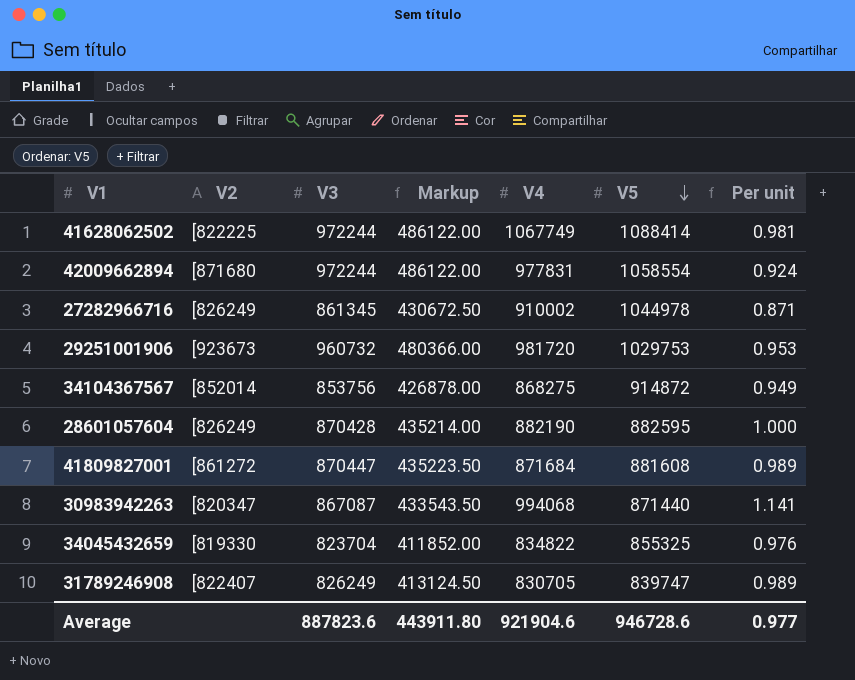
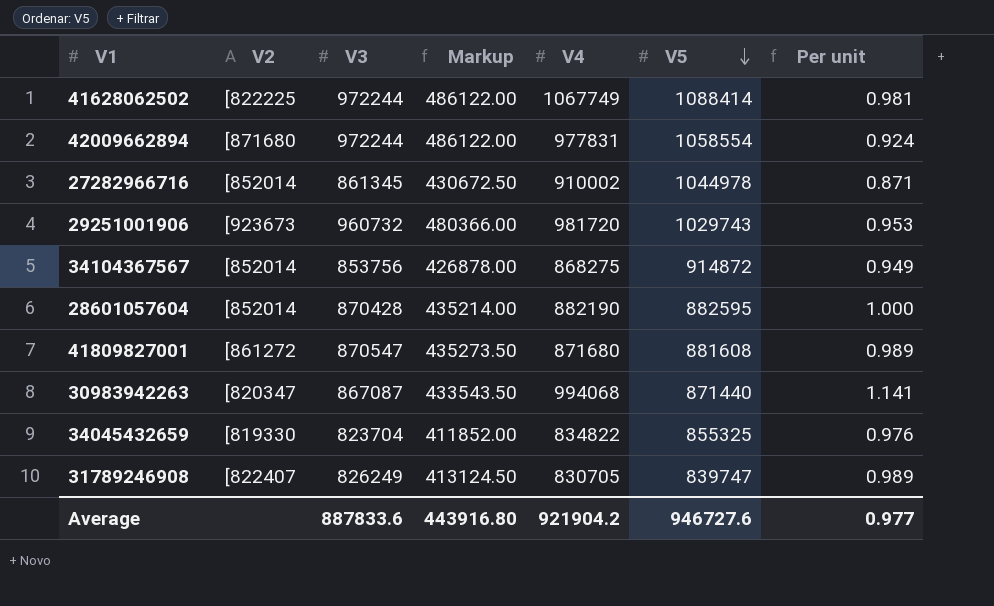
27282966716 | V2: [826249 -> [852014
29251001906 | V5: 1029753 -> 1029743
28601057604 | V2: [826249 -> [852014
41809827001 | V3: 870447 -> 870547
41809827001 | Markup: 435223.50 -> 435273.50
41809827001 | V4: 871684 -> 871680
Average | V3: 887823.6 -> 887833.6
Average | Markup: 443911.80 -> 443916.80
Average | V4: 921904.6 -> 921904.2
Average | V5: 946728.6 -> 946727.6

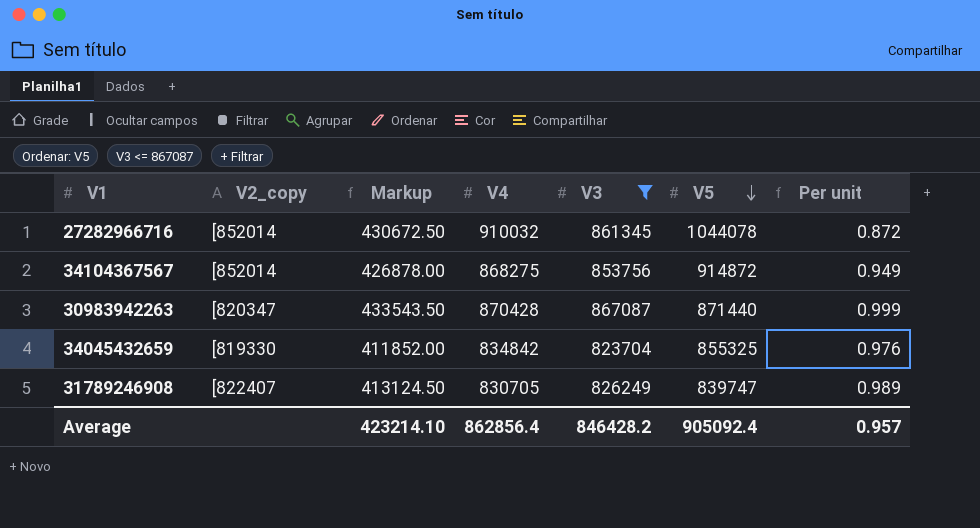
filter: none -> V3 <= 867087
column name: V2 -> V2_copy
column V3 | position: 3 -> 5
27282966716 | V4: 910002 -> 910032
27282966716 | V5: 1044978 -> 1044078
27282966716 | Per unit: 0.871 -> 0.872
30983942263 | V4: 994068 -> 870428
30983942263 | Per unit: 1.141 -> 0.999
34045432659 | V4: 834822 -> 834842
Average | Markup: 443916.80 -> 423214.10
Average | V4: 921904.2 -> 862856.4
Average | V3: 887833.6 -> 846428.2
Average | V5: 946727.6 -> 905092.4
Average | Per unit: 0.977 -> 0.957

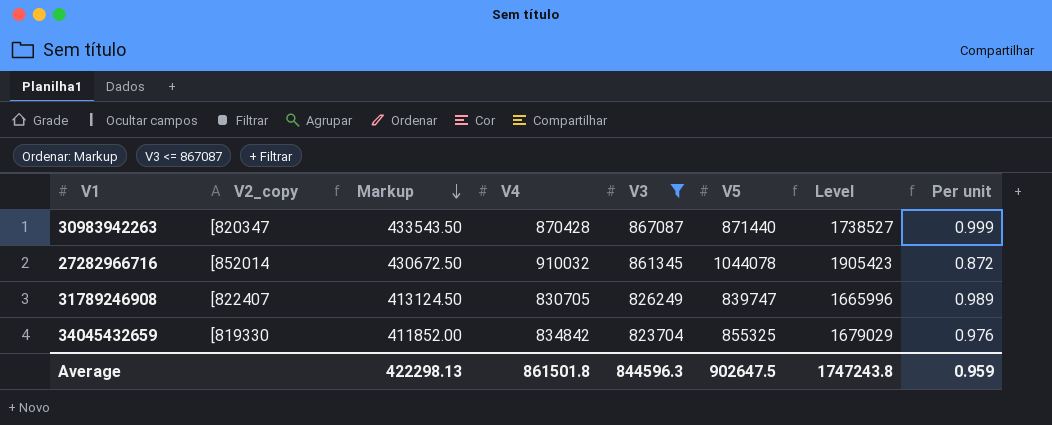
row order: V5 descending -> Markup descending
column Level | formula: none -> [V3] + [V5]
row 34104367567: [852014 | 426878.00 | 868275 | 853756 | 914872 | 0.949 -> none
Average | Markup: 423214.10 -> 422298.13
Average | V4: 862856.4 -> 861501.8
Average | V3: 846428.2 -> 844596.3
Average | V5: 905092.4 -> 902647.5
Average | Per unit: 0.957 -> 0.959

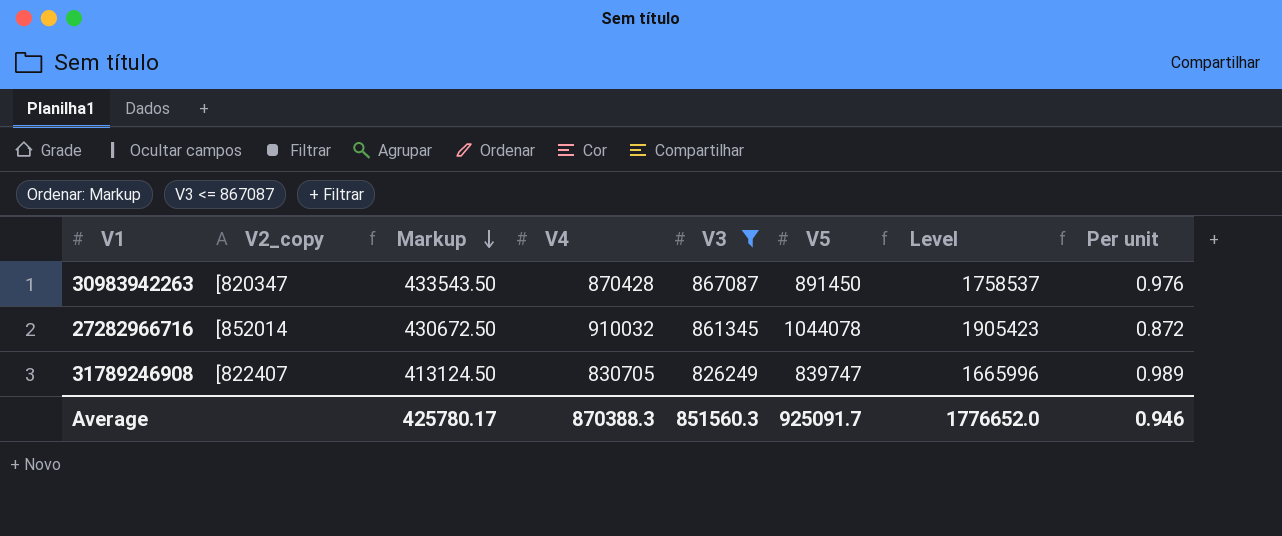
row 34045432659: [819330 | 411852.00 | 834842 | 823704 | 855325 | 1679029 | 0.976 -> none
30983942263 | V5: 871440 -> 891450
30983942263 | Level: 1738527 -> 1758537
30983942263 | Per unit: 0.999 -> 0.976
Average | Markup: 422298.13 -> 425780.17
Average | V4: 861501.8 -> 870388.3
Average | V3: 844596.3 -> 851560.3
Average | V5: 902647.5 -> 925091.7
Average | Level: 1747243.8 -> 1776652.0
Average | Per unit: 0.959 -> 0.946

